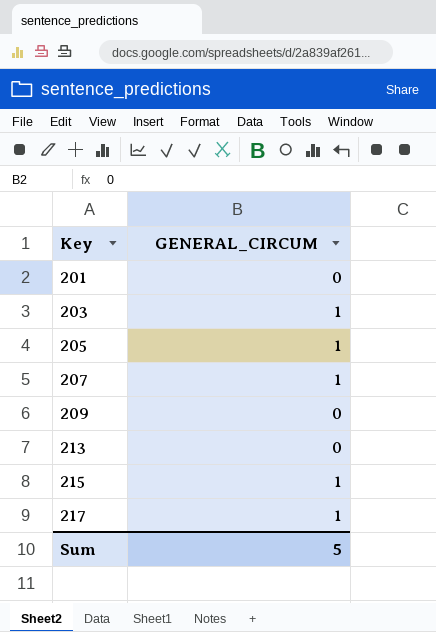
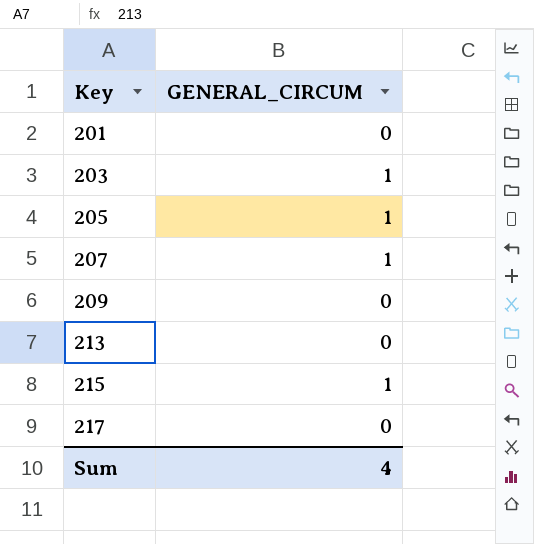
217 | GENERAL_CIRCUM: 1 -> 0
Sum | GENERAL_CIRCUM: 5 -> 4

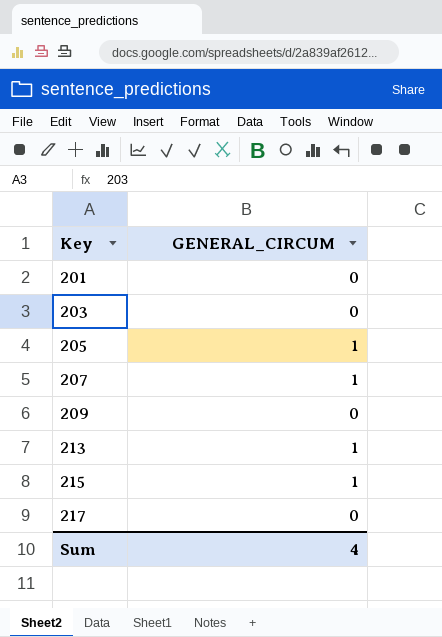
203 | GENERAL_CIRCUM: 1 -> 0
213 | GENERAL_CIRCUM: 0 -> 1

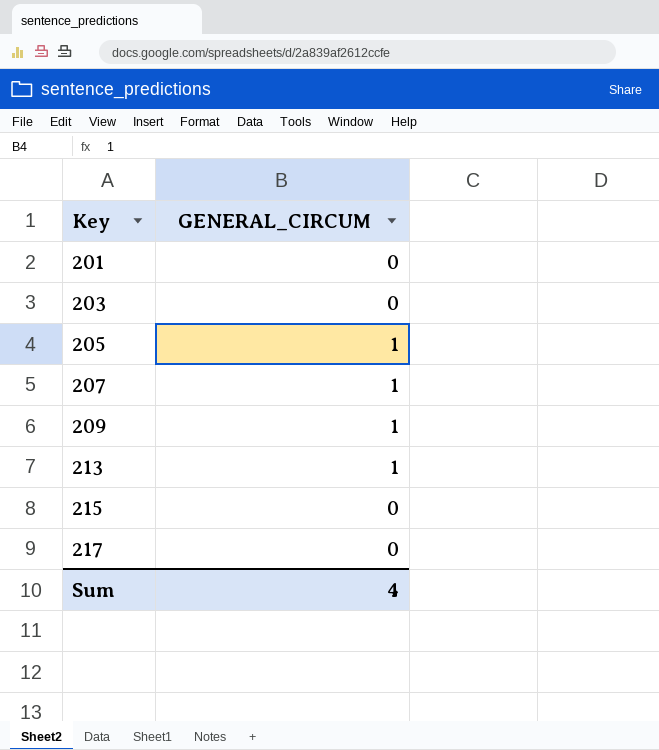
209 | GENERAL_CIRCUM: 0 -> 1
215 | GENERAL_CIRCUM: 1 -> 0

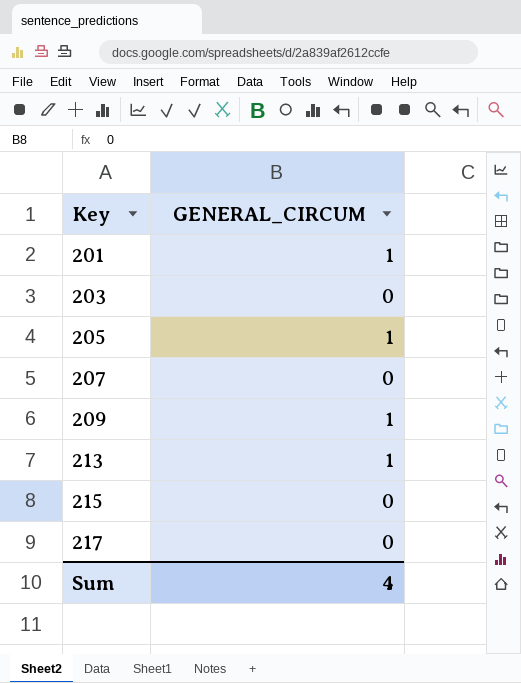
201 | GENERAL_CIRCUM: 0 -> 1
207 | GENERAL_CIRCUM: 1 -> 0

